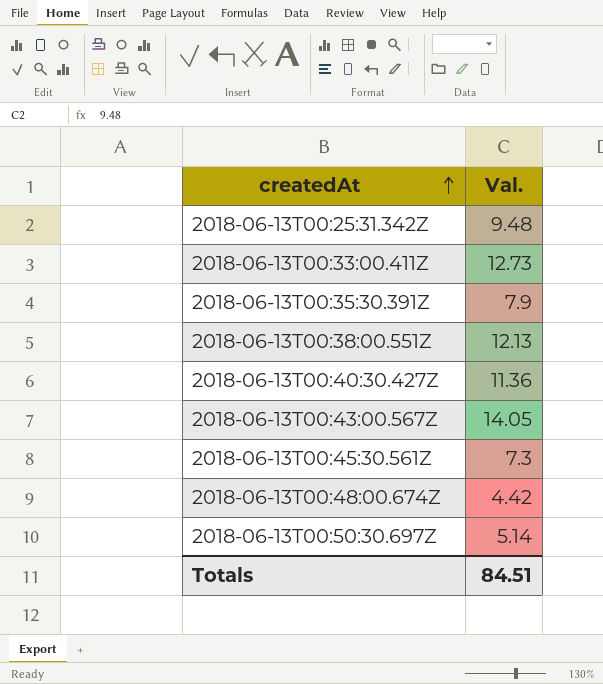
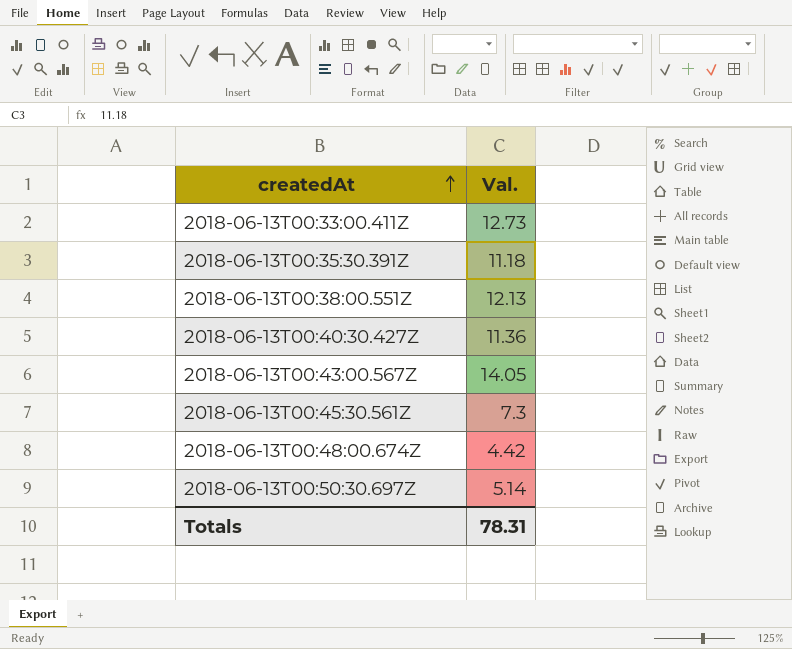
row 2018-06-13T00:25:31.342Z: 9.48 -> none
2018-06-13T00:35:30.391Z | Val.: 7.9 -> 11.18
Totals | Val.: 84.51 -> 78.31

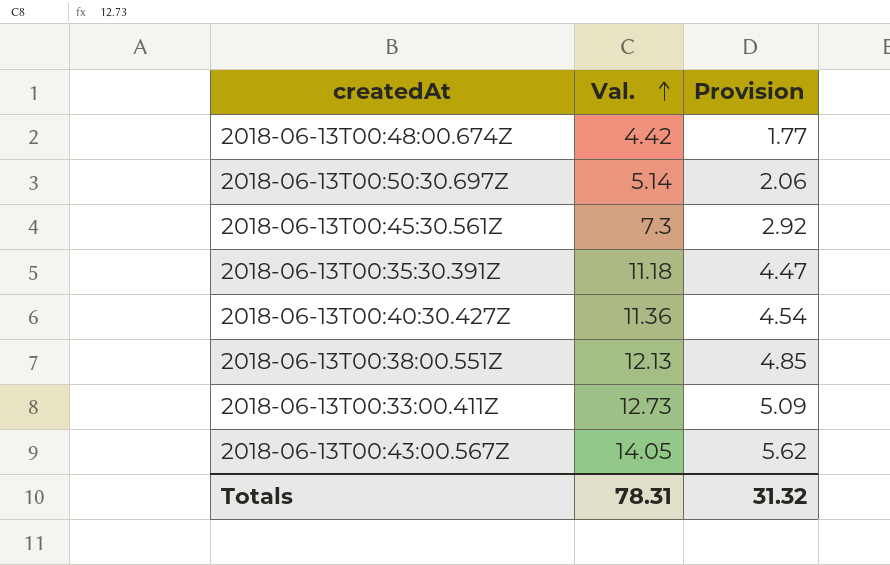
row order: createdAt ascending -> Val. ascending
column Provision | formula: none -> [Val.] * 0.4

